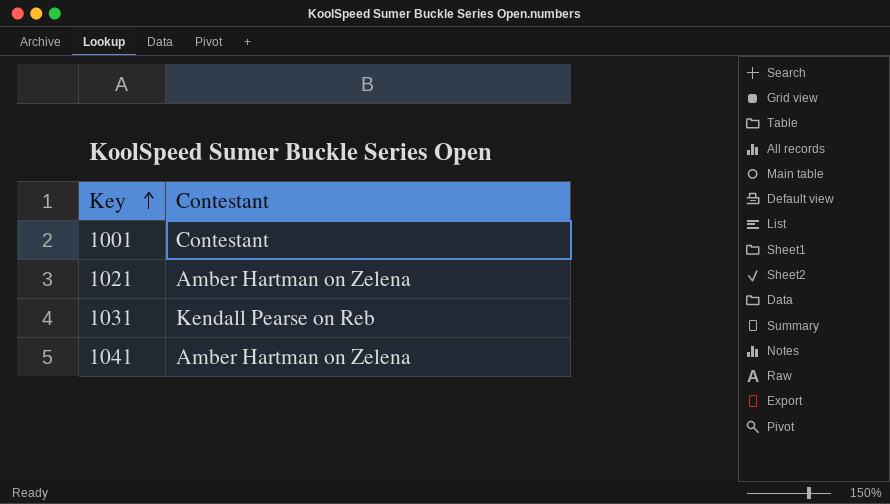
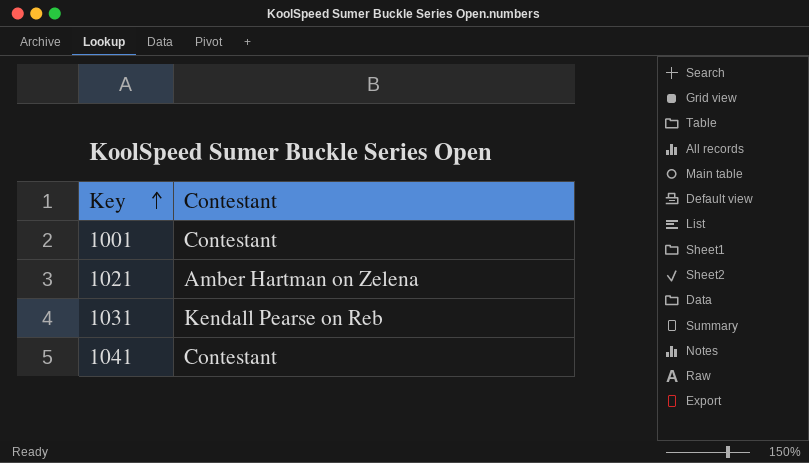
1041 | Contestant: Amber Hartman on Zelena -> Contestant

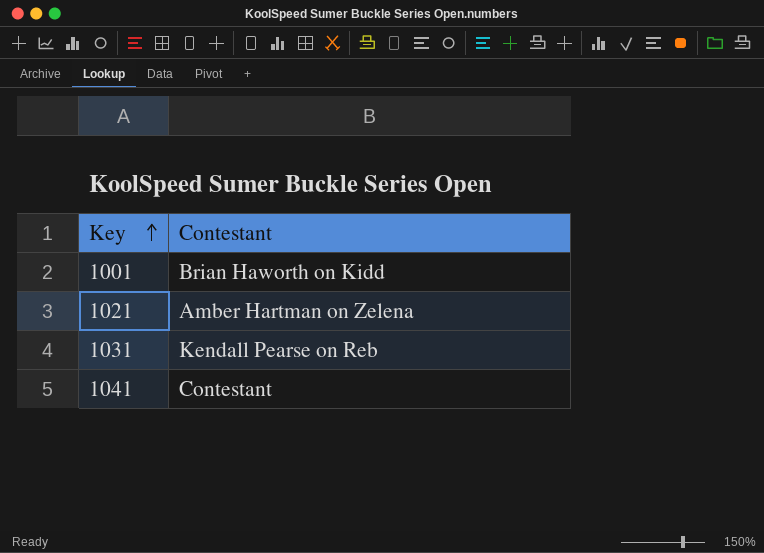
1001 | Contestant: Contestant -> Brian Haworth on Kidd

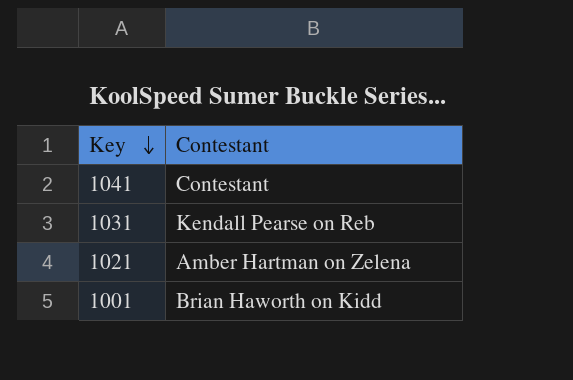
row order: Key ascending -> Key descending

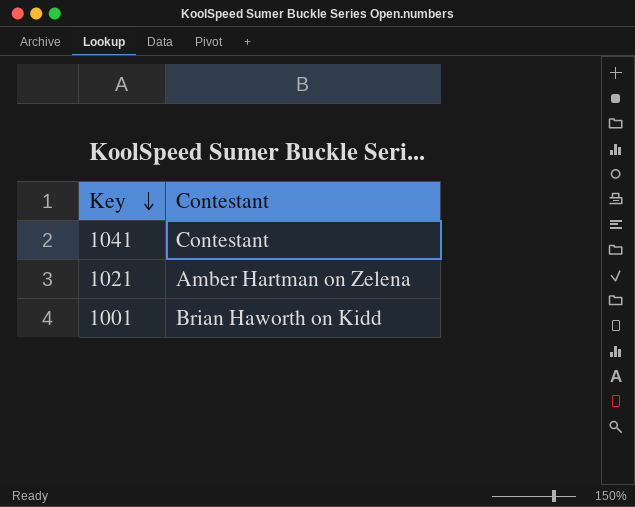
row 1031: Kendall Pearse on Reb -> none

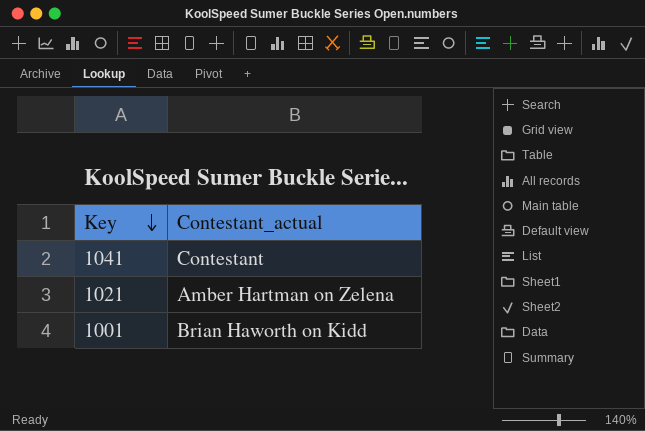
column name: Contestant -> Contestant_actual

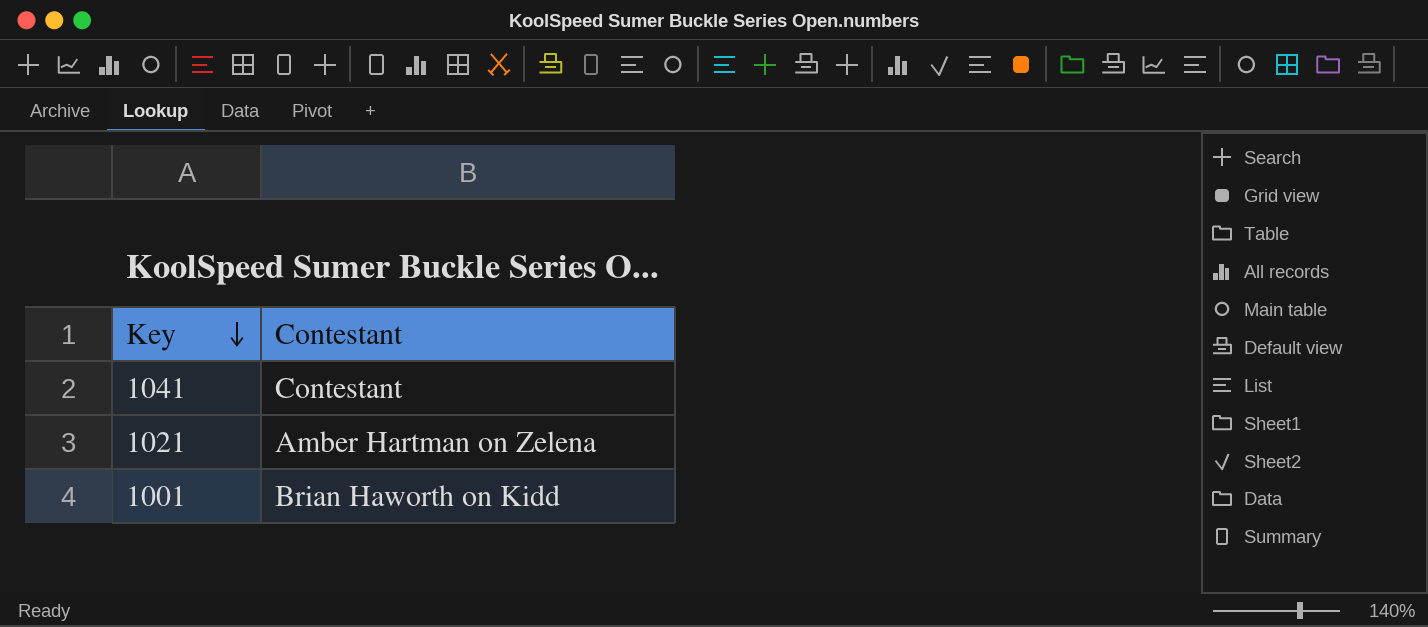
column name: Contestant_actual -> Contestant

